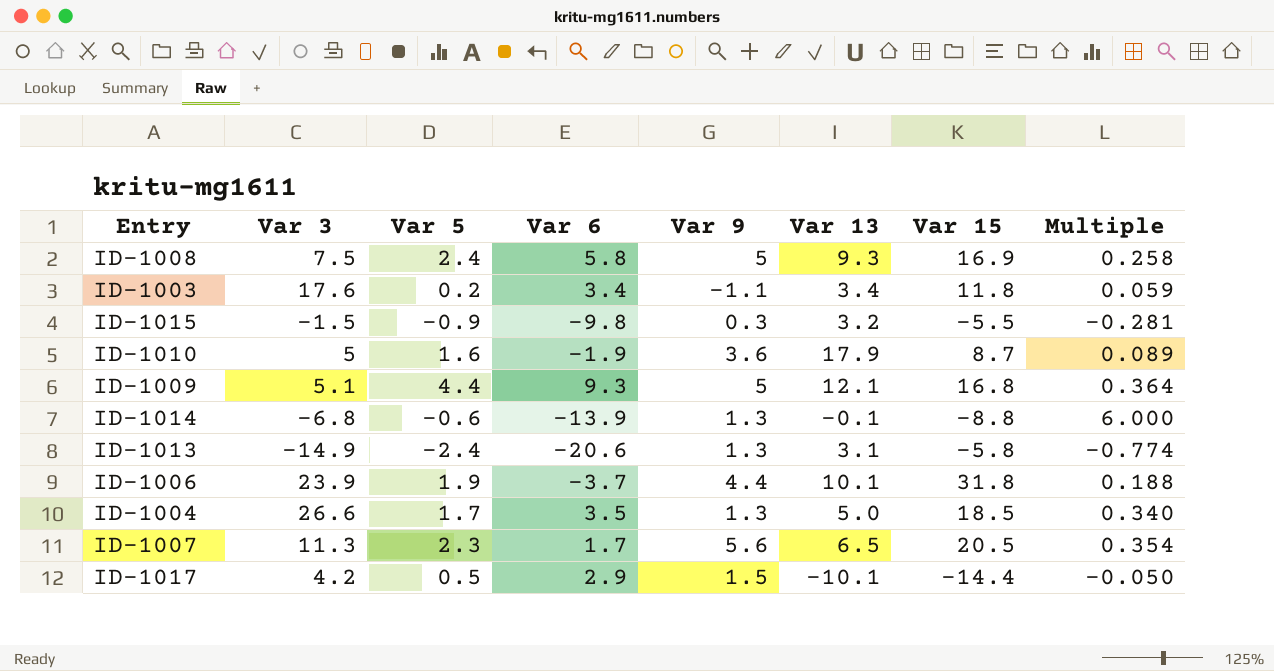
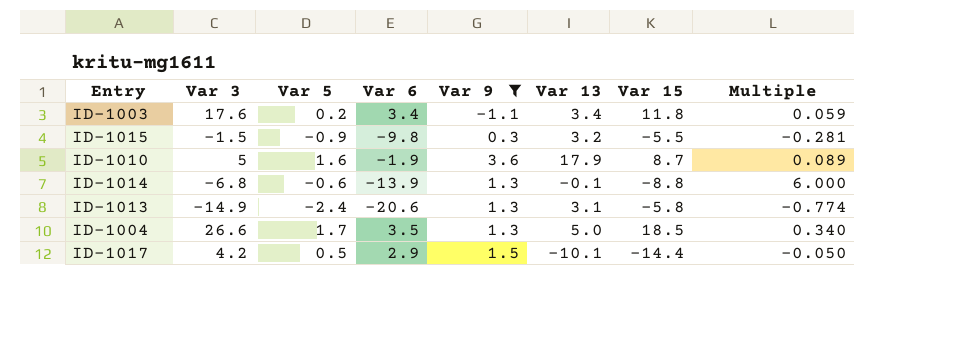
filter: none -> Var 9 <= 3.6

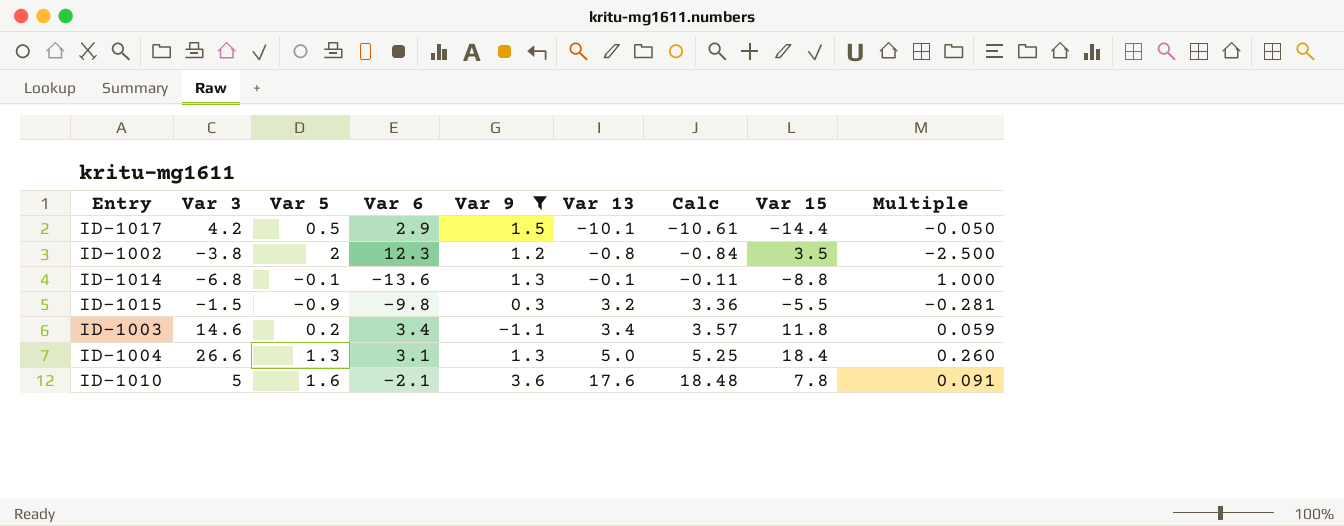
row order: none -> Var 13 ascending
column Calc | formula: none -> [Var 13] * 1.05
row ID-1013: -14.9 | -2.4 | -20.6 | 1.3 | 3.1 | -5.8 | -0.774 -> none
row ID-1002: none -> -3.8 | 2 | 12.3 | 1.2 | -0.8 | -0.84 | 3.5 | -2.500
ID-1014 | Var 5: -0.6 -> -0.1
ID-1014 | Var 6: -13.9 -> -13.6
ID-1014 | Multiple: 6.000 -> 1.000
ID-1003 | Var 3: 17.6 -> 14.6
ID-1004 | Var 5: 1.7 -> 1.3
ID-1004 | Var 6: 3.5 -> 3.1
ID-1004 | Var 15: 18.5 -> 18.4
ID-1004 | Multiple: 0.340 -> 0.260
ID-1010 | Var 6: -1.9 -> -2.1
ID-1010 | Var 13: 17.9 -> 17.6
ID-1010 | Var 15: 8.7 -> 7.8
ID-1010 | Multiple: 0.089 -> 0.091

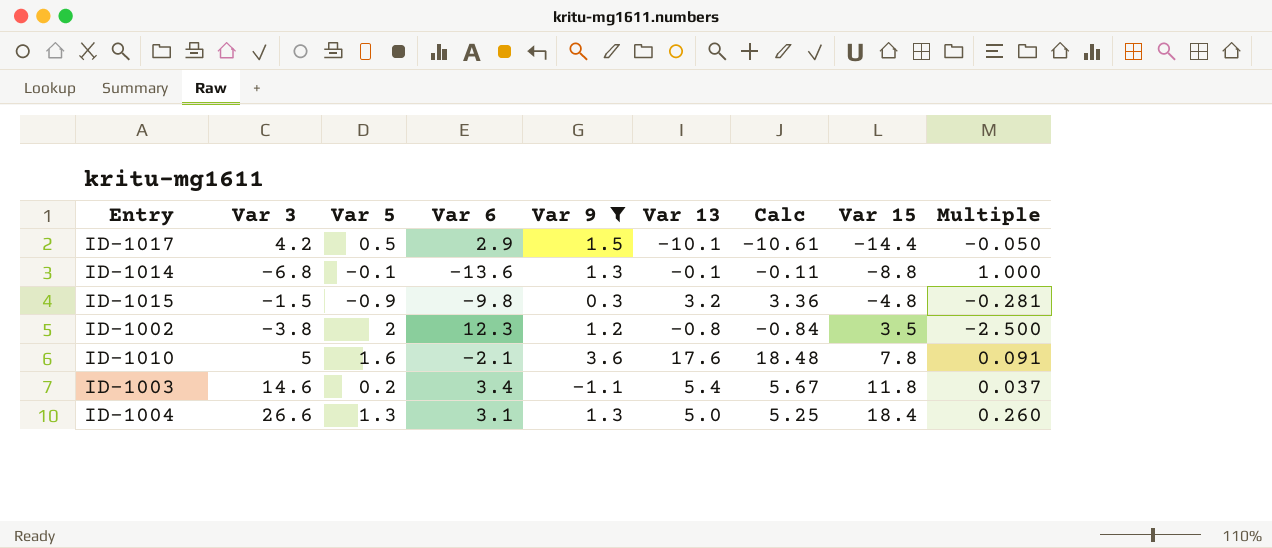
row order: Var 13 ascending -> Var 15 ascending
ID-1015 | Var 15: -5.5 -> -4.8
ID-1003 | Var 13: 3.4 -> 5.4
ID-1003 | Calc: 3.57 -> 5.67
ID-1003 | Multiple: 0.059 -> 0.037

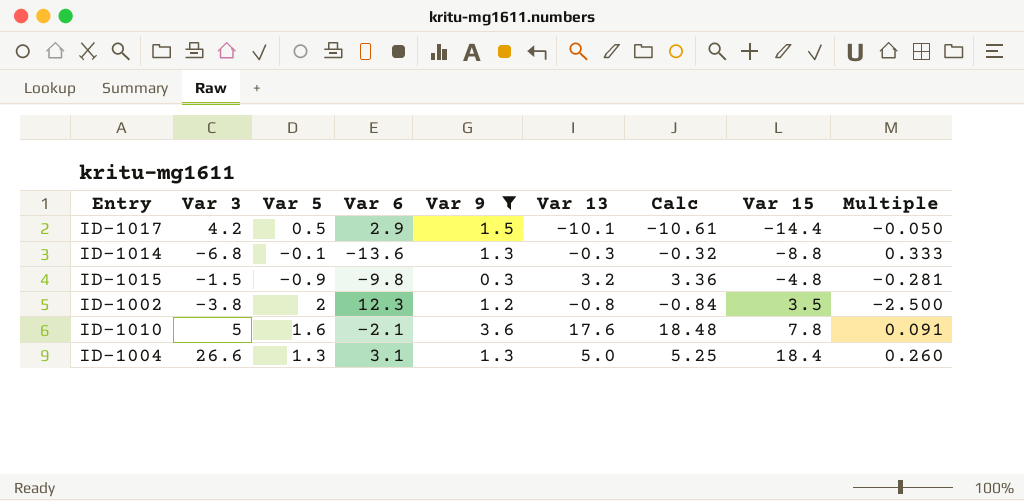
row ID-1003: 14.6 | 0.2 | 3.4 | -1.1 | 5.4 | 5.67 | 11.8 | 0.037 -> none
ID-1014 | Var 13: -0.1 -> -0.3
ID-1014 | Calc: -0.11 -> -0.32
ID-1014 | Multiple: 1.000 -> 0.333

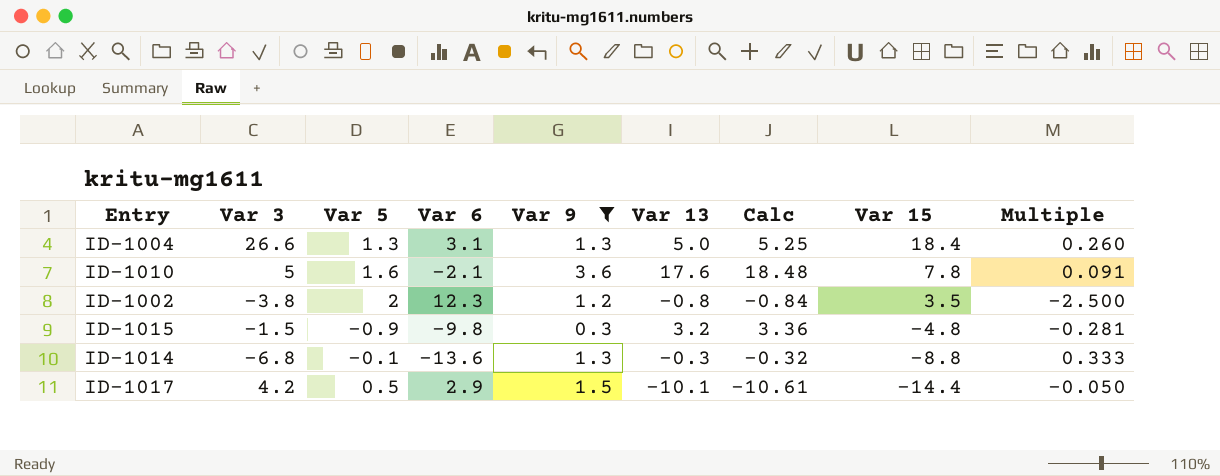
row order: Var 15 ascending -> Var 15 descending

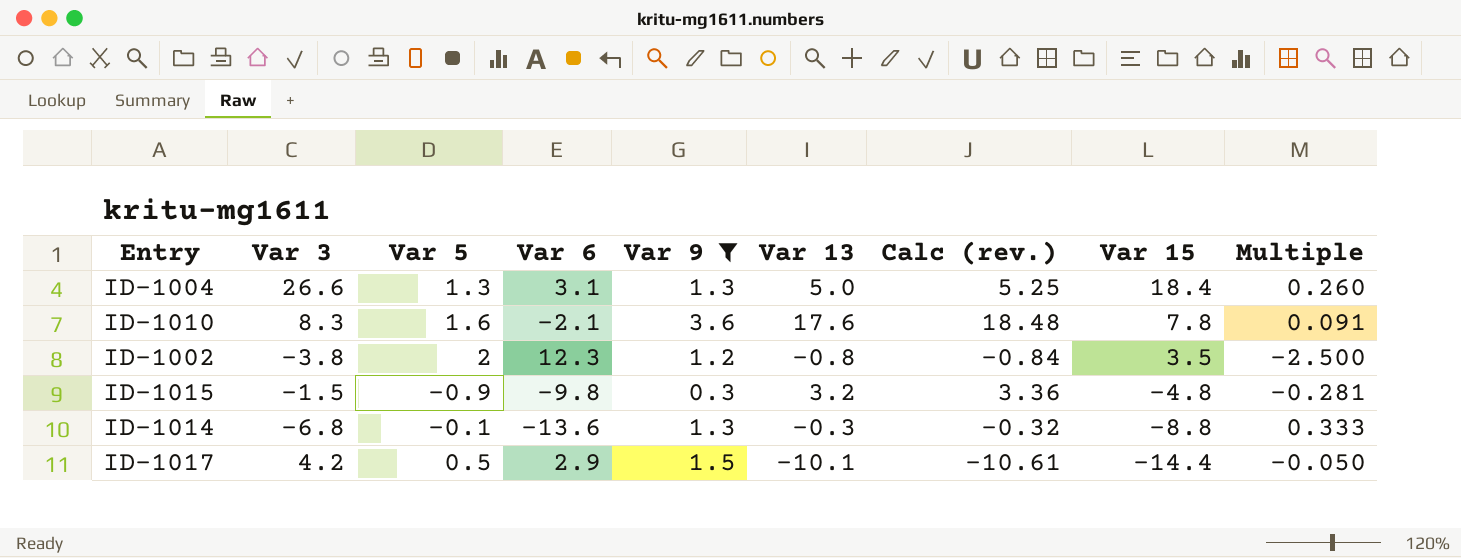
column name: Calc -> Calc (rev.)
ID-1010 | Var 3: 5 -> 8.3

